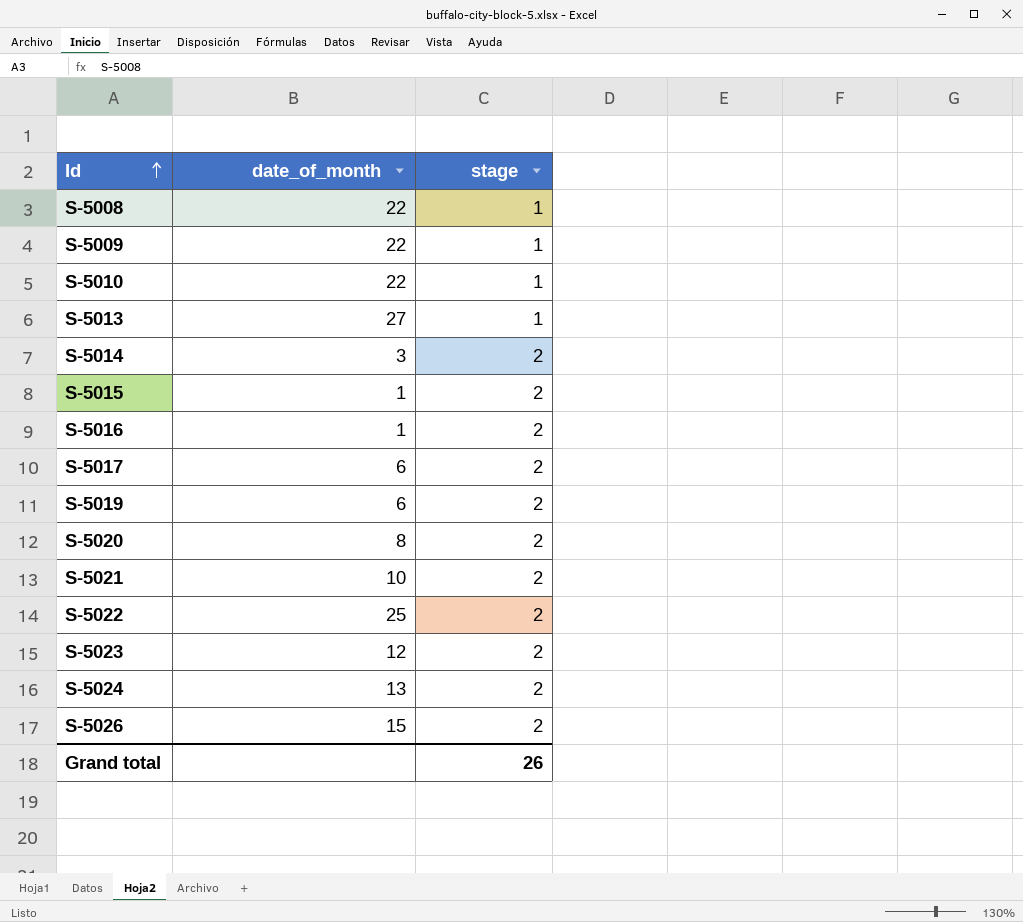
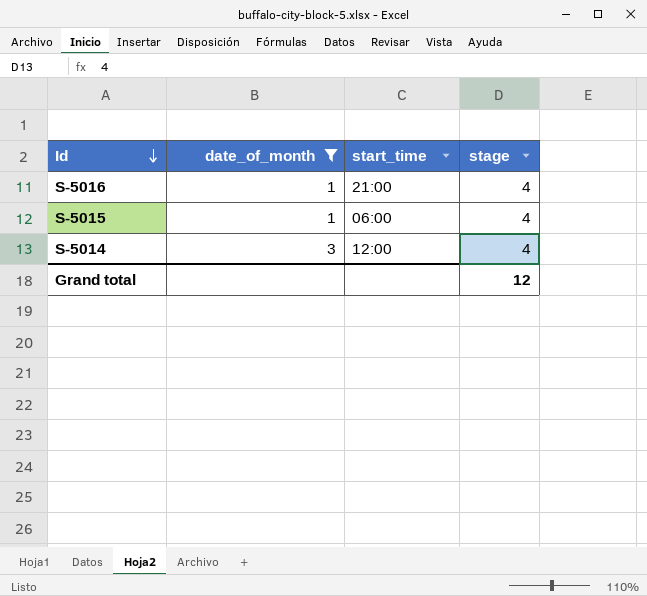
filter: none -> date_of_month <= 3
row order: Id ascending -> Id descending
column start_time | position: none -> 3
S-5016 | stage: 2 -> 4
S-5015 | stage: 2 -> 4
S-5014 | stage: 2 -> 4
Grand total | stage: 26 -> 12

